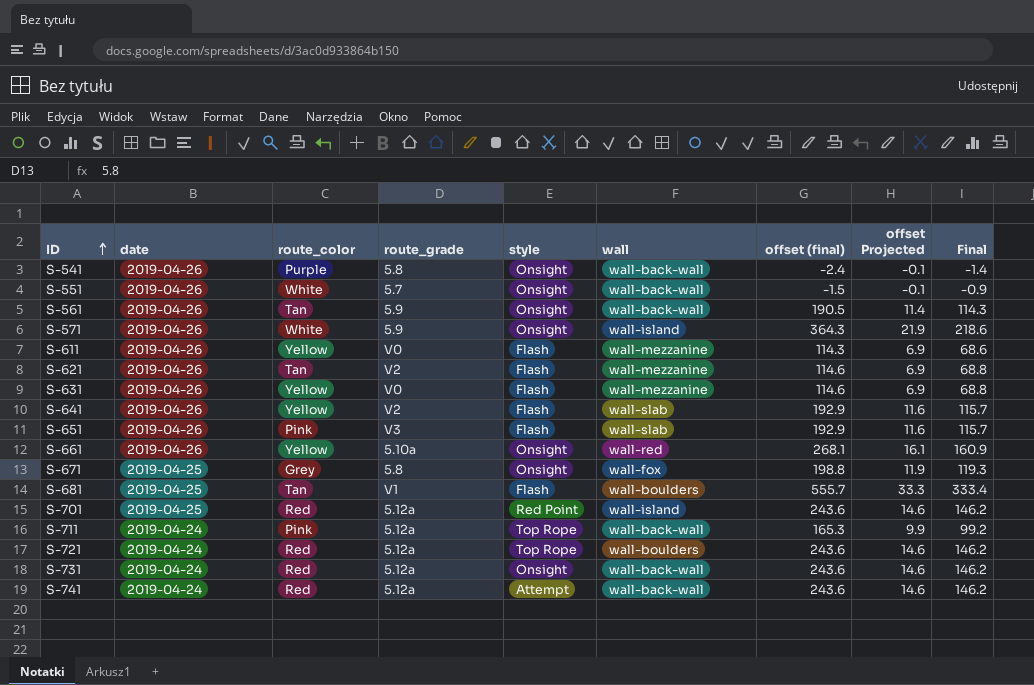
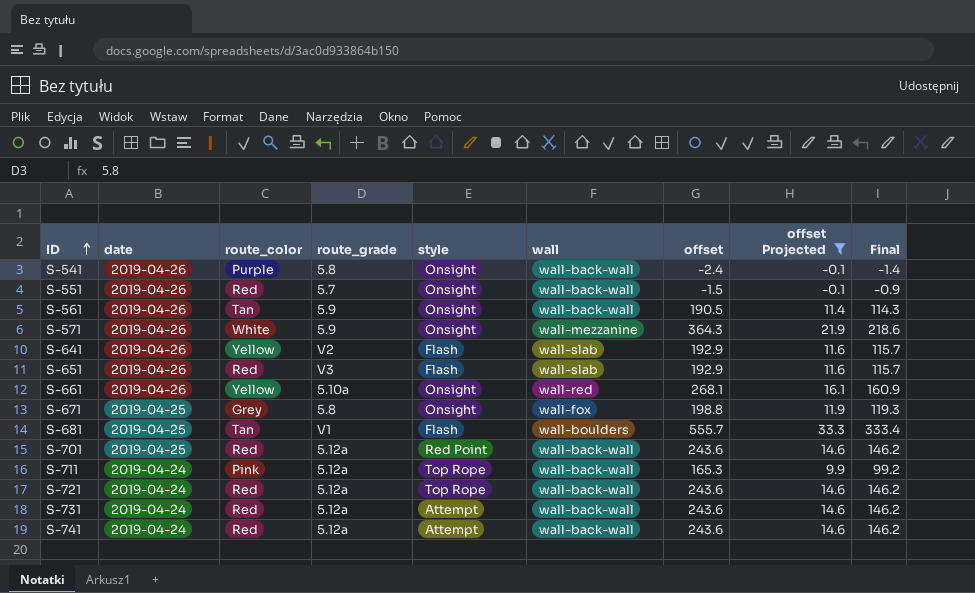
filter: none -> offset Projected != 6.9
column name: offset (final) -> offset
S-551 | route_color: White -> Red
S-571 | wall: wall-island -> wall-mezzanine
S-651 | route_color: Pink -> Red
S-701 | wall: wall-island -> wall-back-wall
S-721 | wall: wall-boulders -> wall-back-wall
S-731 | style: Onsight -> Attempt

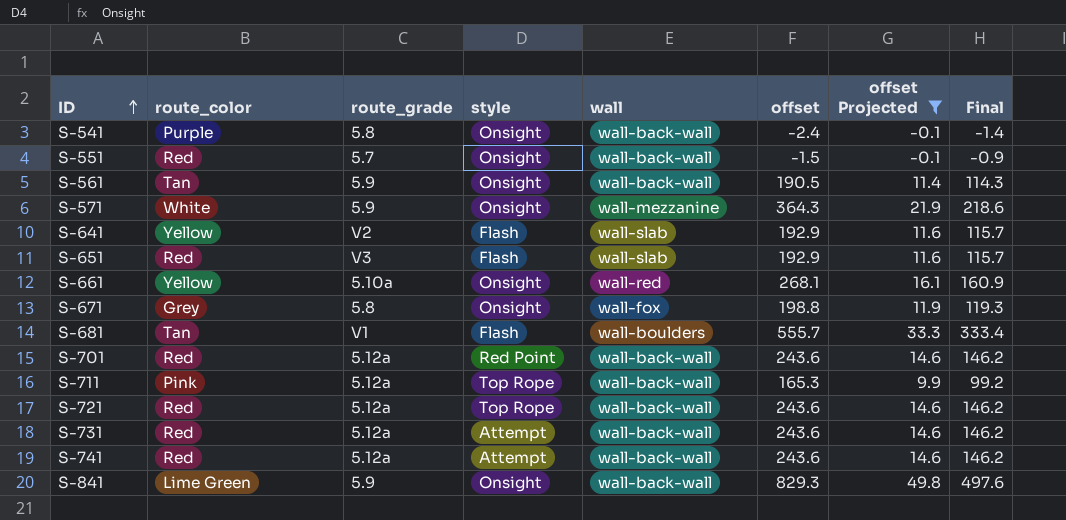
column date | position: 2 -> none
row S-841: none -> Lime Green | 5.9 | Onsight | wall-back-wall | 829.3 | 49.8 | 497.6

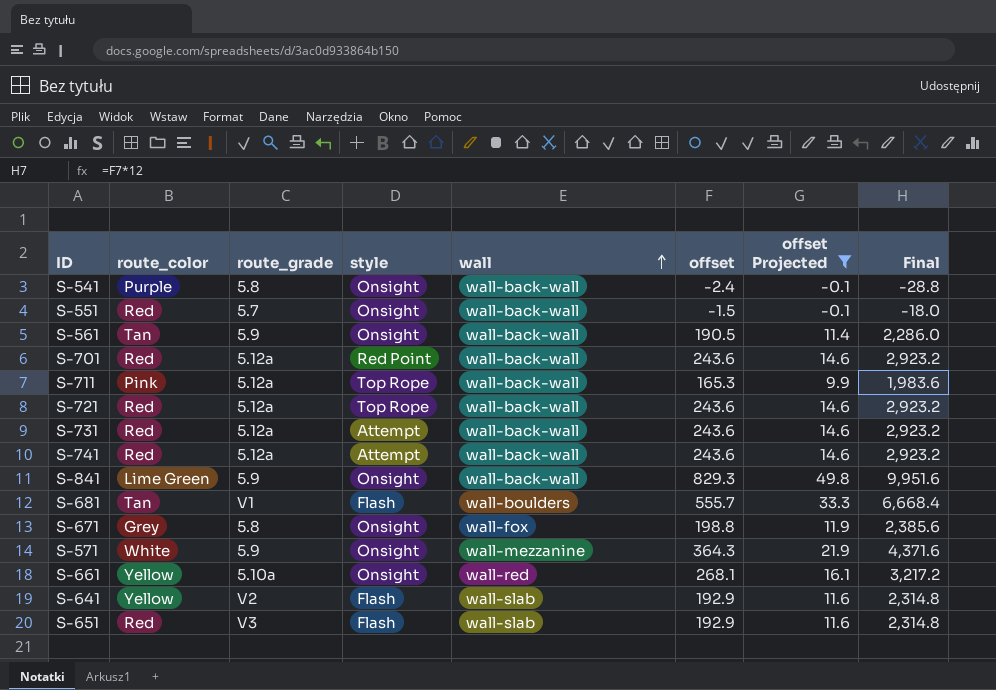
row order: ID ascending -> wall ascending
column Final | formula: [offset] * 0.6 -> [offset] * 12

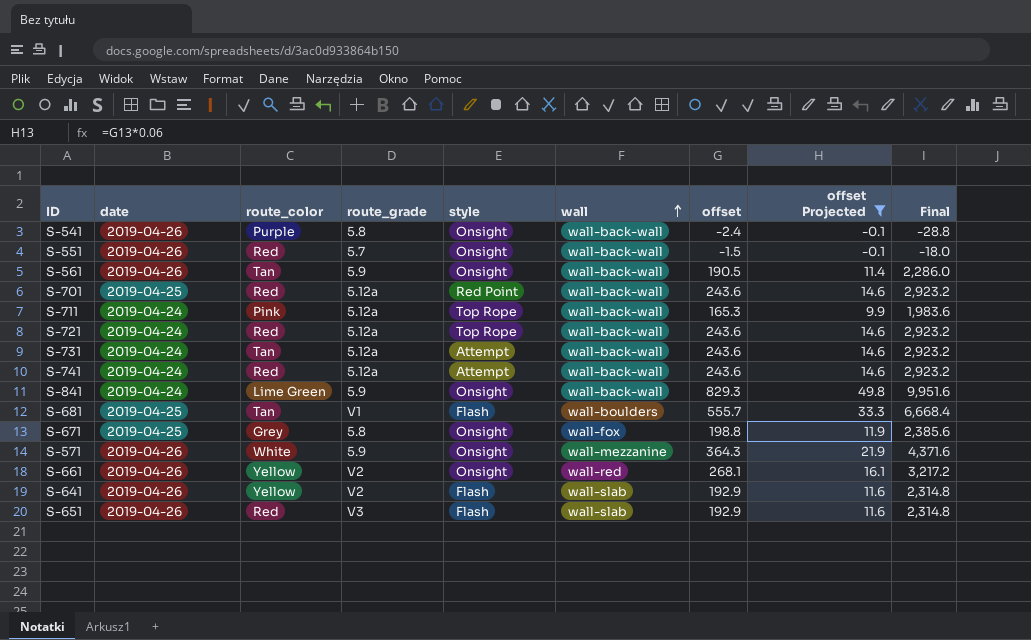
column date | position: none -> 2
S-731 | route_color: Red -> Tan
S-661 | route_grade: 5.10a -> V2

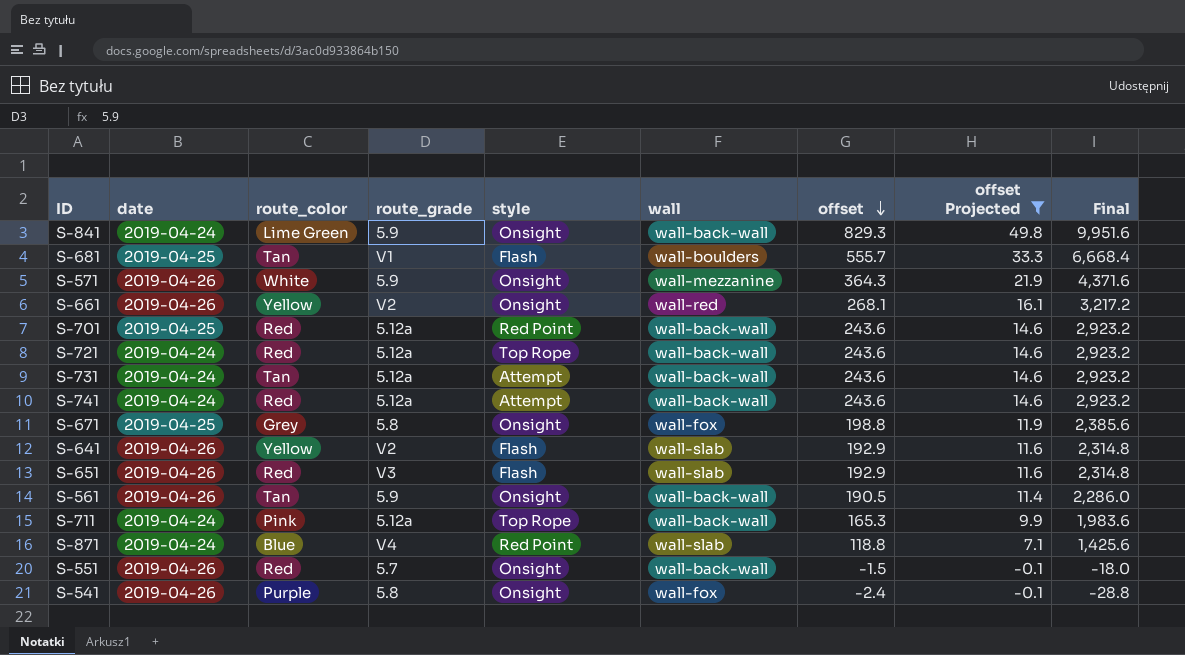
row order: wall ascending -> offset descending
row S-871: none -> 2019-04-24 | Blue | V4 | Red Point | wall-slab | 118.8 | 7.1 | 1,425.6
S-541 | wall: wall-back-wall -> wall-fox

